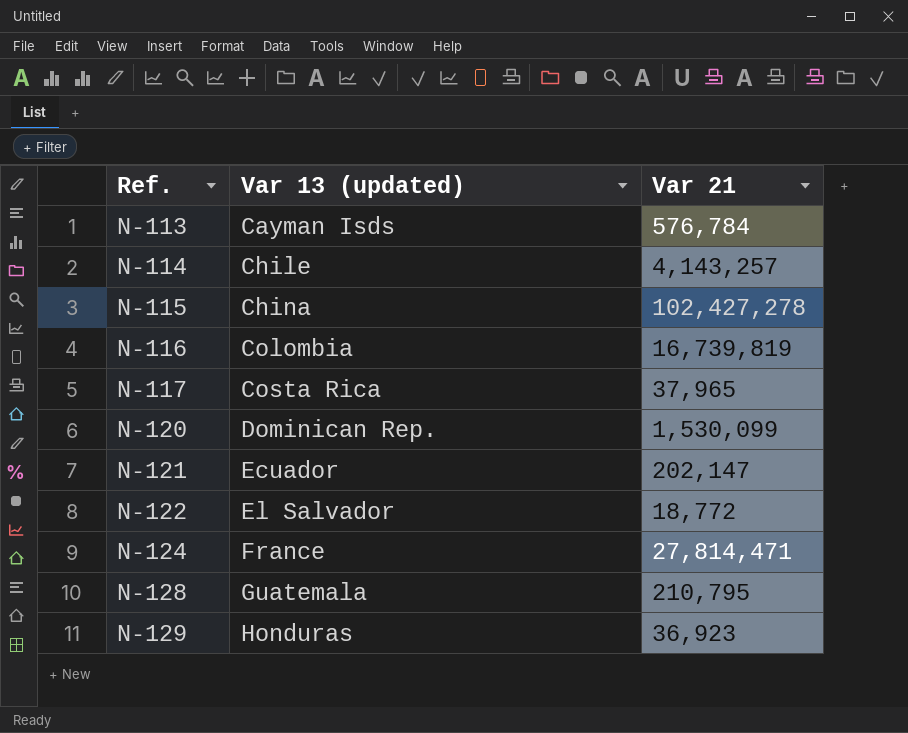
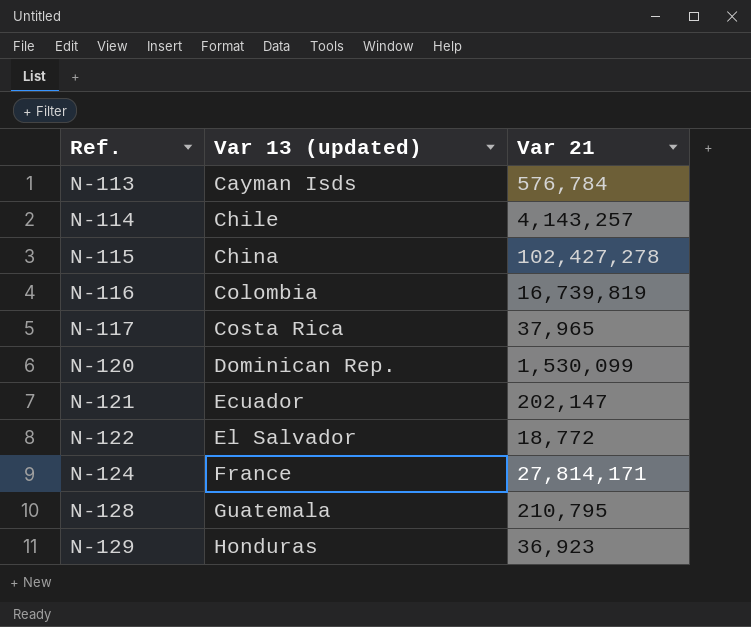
N-124 | Var 21: 27,814,471 -> 27,814,171

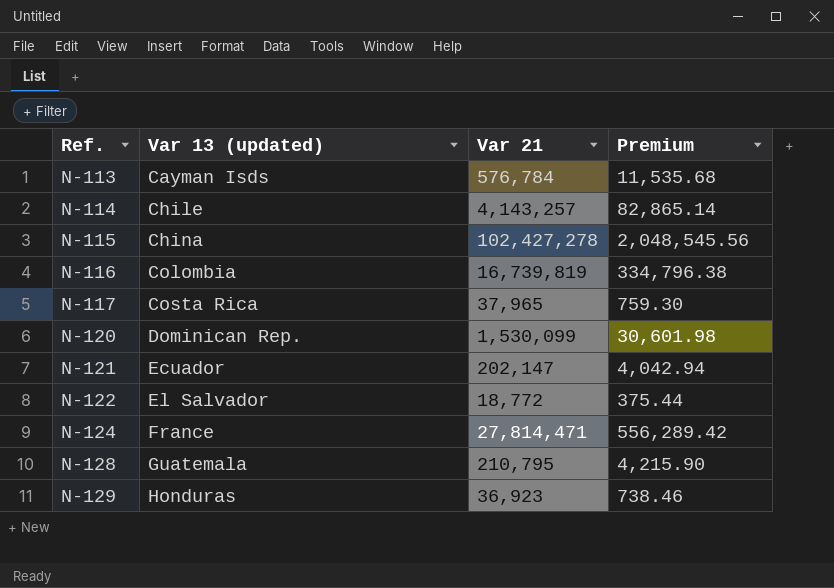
column Premium | formula: none -> [Var 21] * 0.02
N-124 | Var 21: 27,814,171 -> 27,814,471

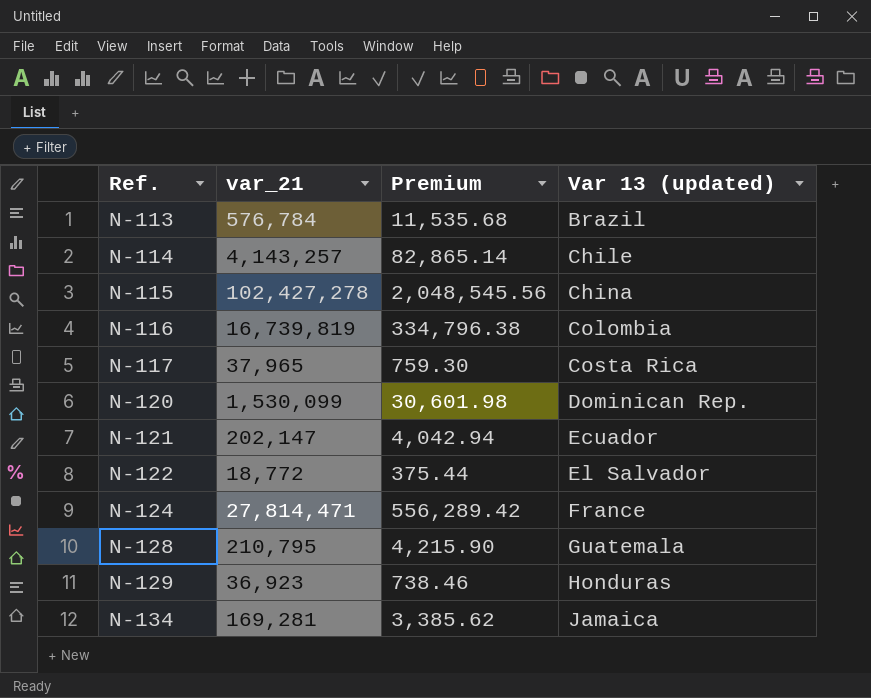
column name: Var 21 -> var_21
column Var 13 (updated) | position: 2 -> 4
N-113 | Var 13 (updated): Cayman Isds -> Brazil
row N-134: none -> 169,281 | 3,385.62 | Jamaica

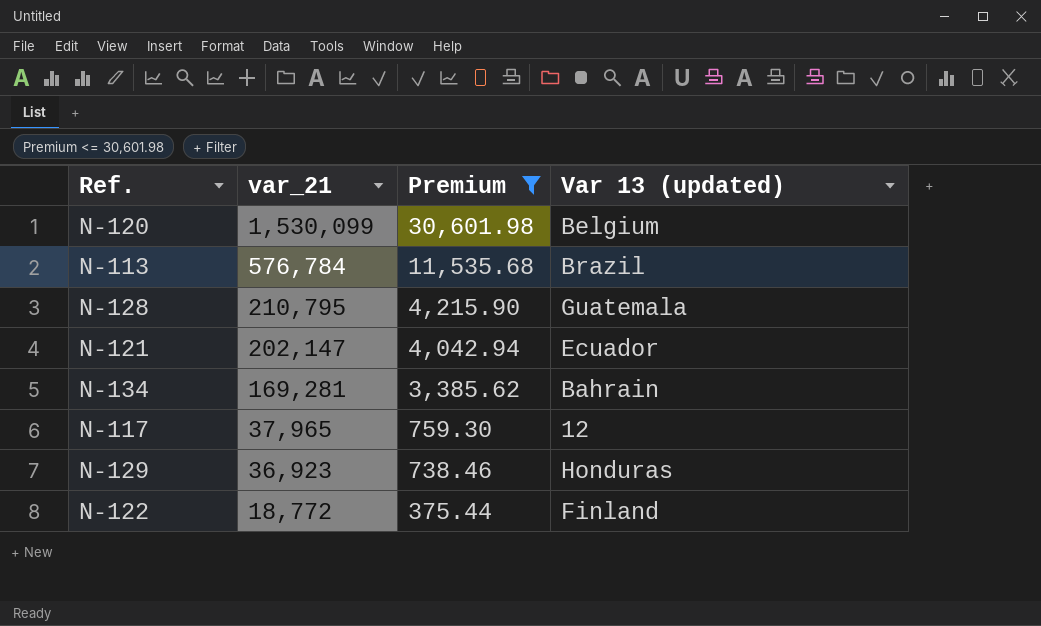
filter: none -> Premium <= 30,601.98
row order: Ref. ascending -> var_21 descending
N-120 | Var 13 (updated): Dominican Rep. -> Belgium
N-134 | Var 13 (updated): Jamaica -> Bahrain
N-117 | Var 13 (updated): Costa Rica -> 12
N-122 | Var 13 (updated): El Salvador -> Finland

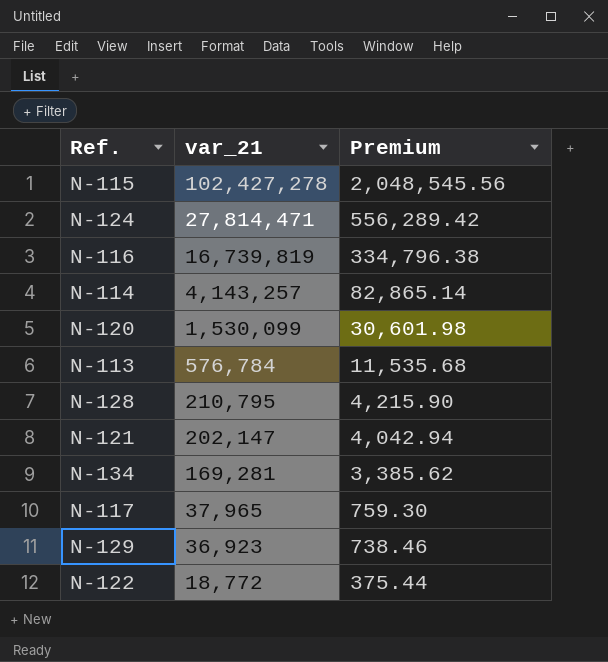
filter: Premium <= 30,601.98 -> none
column Var 13 (updated) | position: 4 -> none

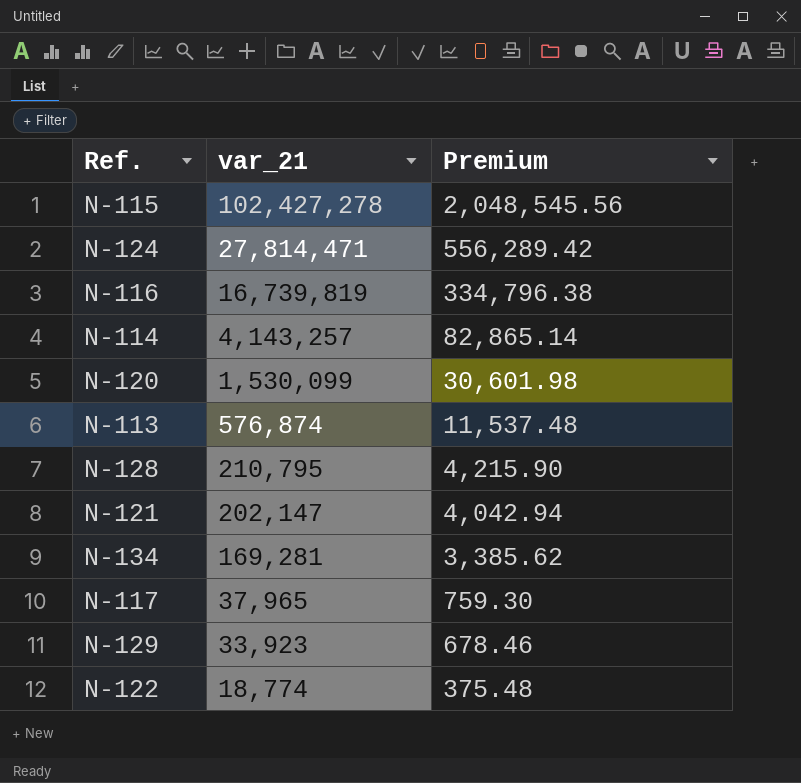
N-113 | var_21: 576,784 -> 576,874
N-113 | Premium: 11,535.68 -> 11,537.48
N-129 | var_21: 36,923 -> 33,923
N-129 | Premium: 738.46 -> 678.46
N-122 | var_21: 18,772 -> 18,774
N-122 | Premium: 375.44 -> 375.48

